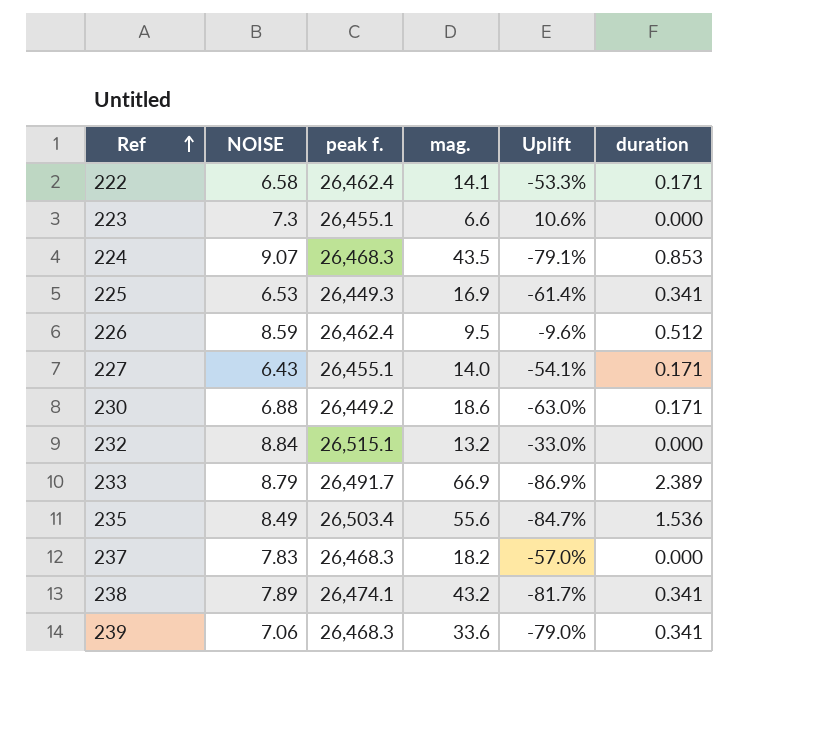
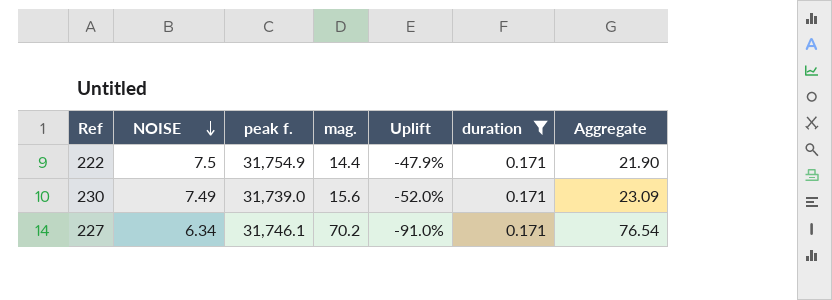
filter: none -> duration = 0.171
row order: Ref ascending -> NOISE descending
column Aggregate | formula: none -> [NOISE] + [mag.]
222 | NOISE: 6.58 -> 7.5
222 | peak f.: 26,462.4 -> 31,754.9
222 | mag.: 14.1 -> 14.4
222 | Uplift: -53.3% -> -47.9%
230 | NOISE: 6.88 -> 7.49
230 | peak f.: 26,449.2 -> 31,739.0
230 | mag.: 18.6 -> 15.6
230 | Uplift: -63.0% -> -52.0%
227 | NOISE: 6.43 -> 6.34
227 | peak f.: 26,455.1 -> 31,746.1
227 | mag.: 14.0 -> 70.2
227 | Uplift: -54.1% -> -91.0%

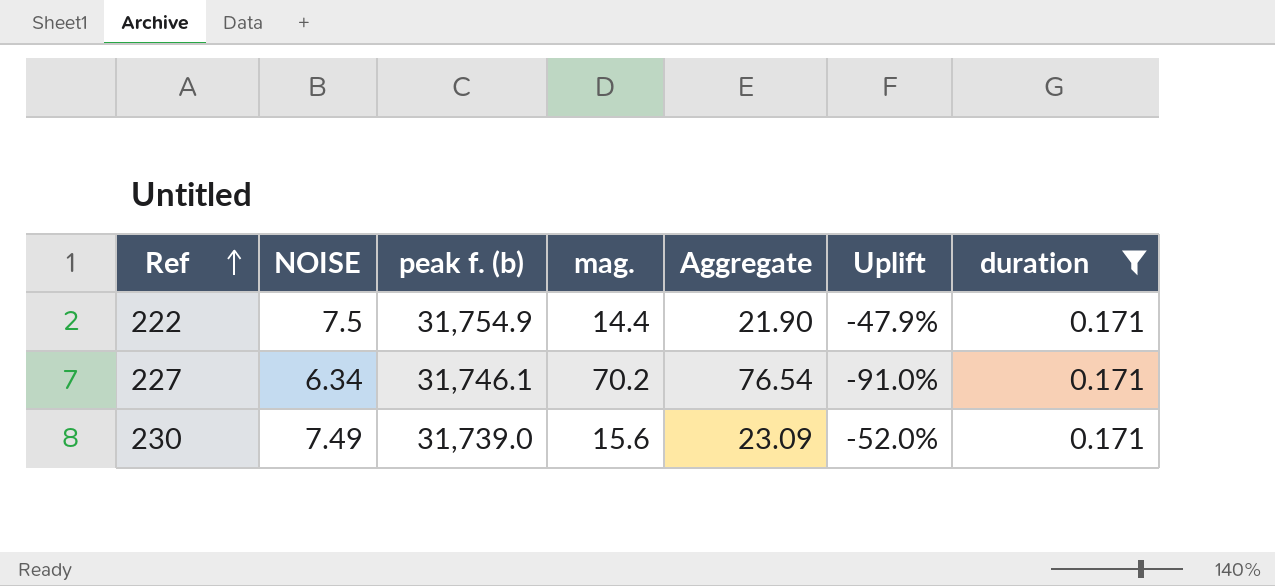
row order: NOISE descending -> Ref ascending
column name: peak f. -> peak f. (b)
column Aggregate | position: 7 -> 5

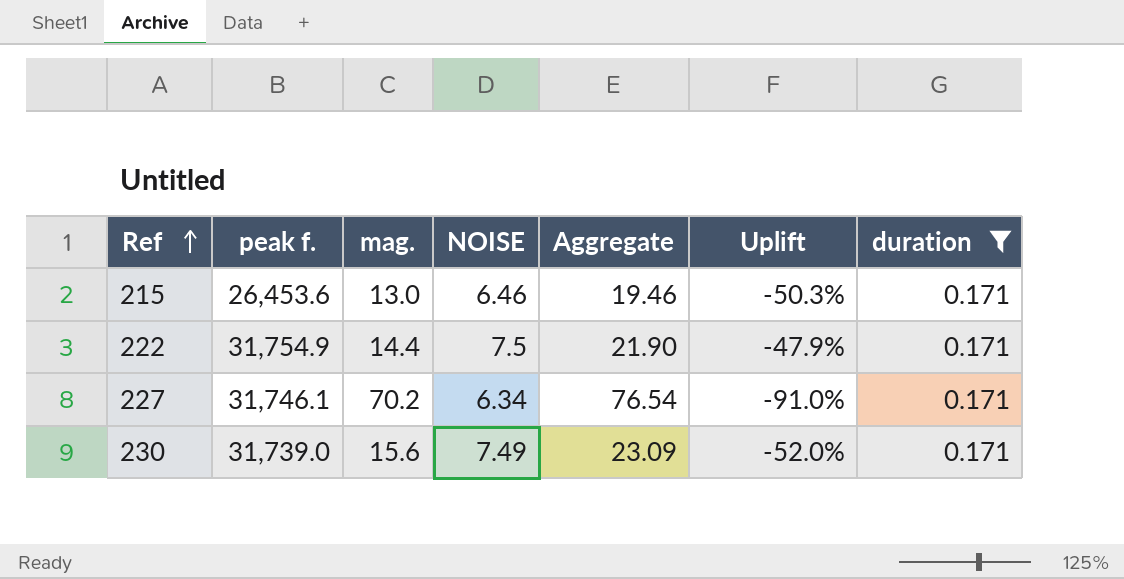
column name: peak f. (b) -> peak f.
column NOISE | position: 2 -> 4
row 215: none -> 26,453.6 | 13.0 | 6.46 | 19.46 | -50.3% | 0.171

